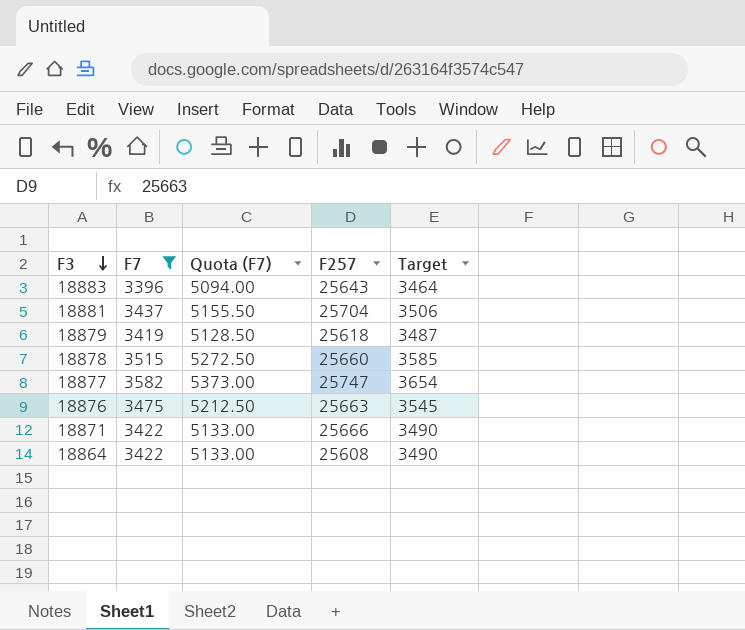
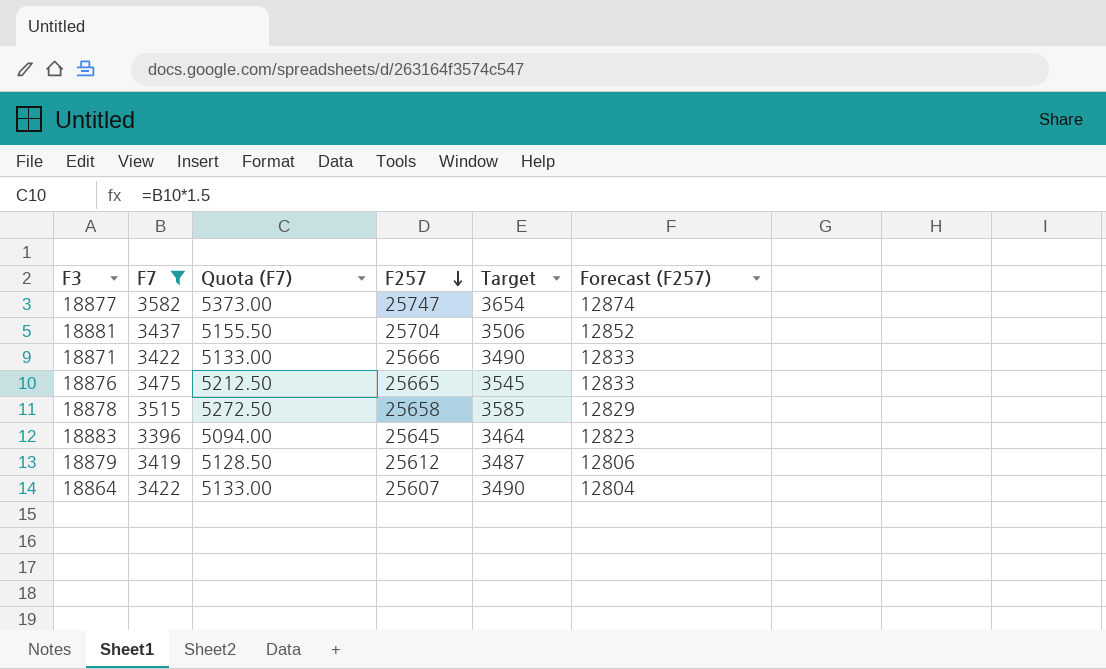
row order: F3 descending -> F257 descending
column Forecast (F257) | formula: none -> [F257] * 0.5
18876 | F257: 25663 -> 25665
18878 | F257: 25660 -> 25658
18883 | F257: 25643 -> 25645
18879 | F257: 25618 -> 25612
18864 | F257: 25608 -> 25607

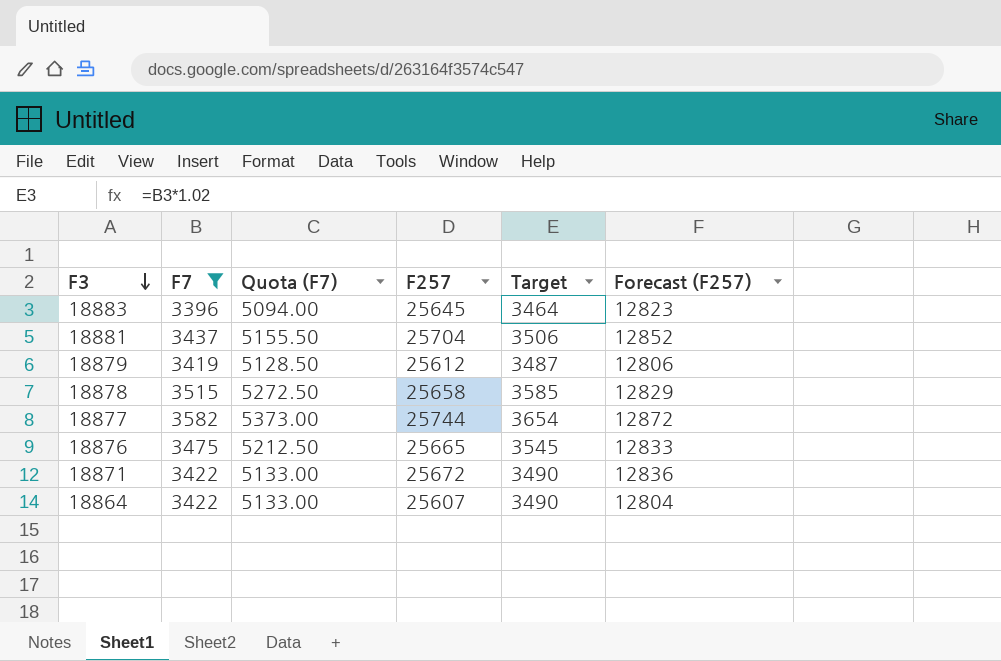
row order: F257 descending -> F3 descending
18877 | F257: 25747 -> 25744
18877 | Forecast (F257): 12874 -> 12872
18871 | F257: 25666 -> 25672
18871 | Forecast (F257): 12833 -> 12836

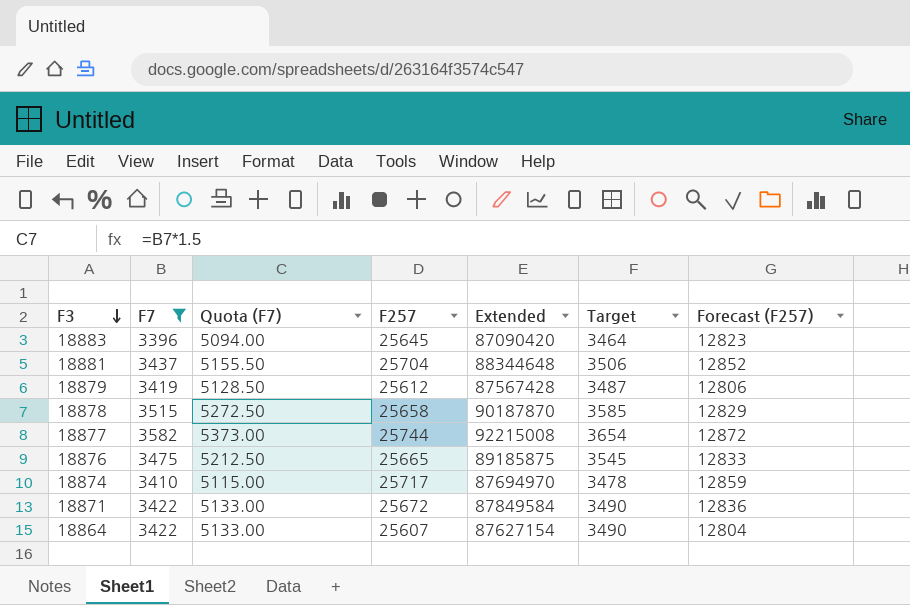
column Extended | formula: none -> [F7] * [F257]
row 18874: none -> 3410 | 5115.00 | 25717 | 87694970 | 3478 | 12859

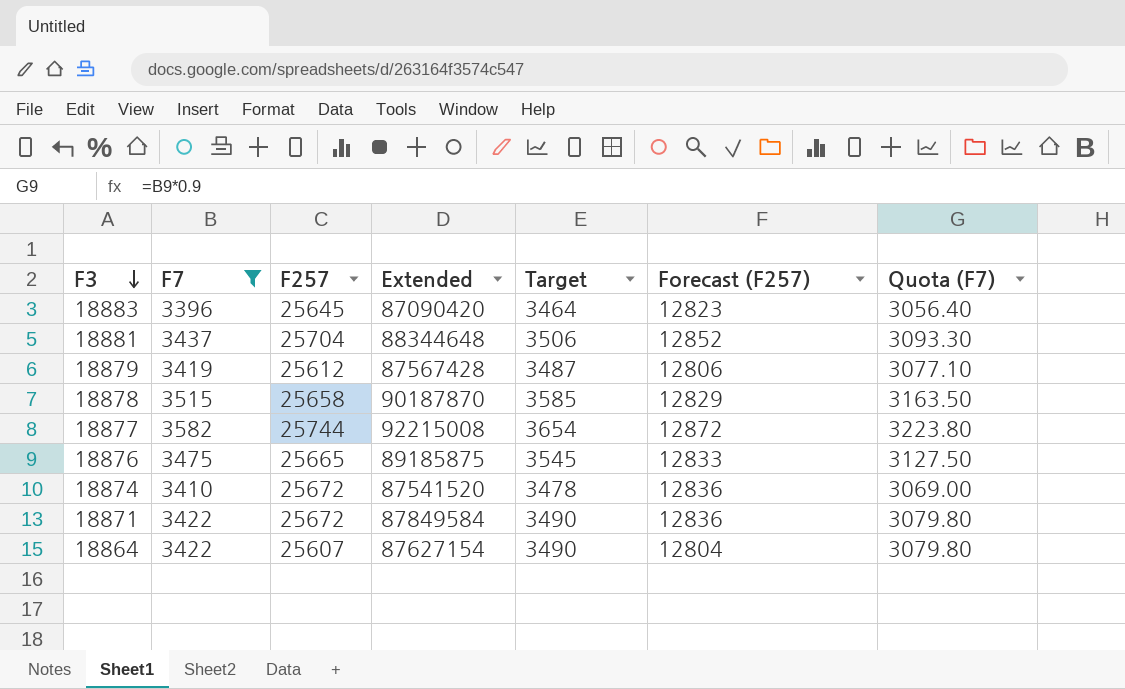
column Quota (F7) | formula: [F7] * 1.5 -> [F7] * 0.9
column Quota (F7) | position: 3 -> 7
18874 | F257: 25717 -> 25672
18874 | Extended: 87694970 -> 87541520
18874 | Forecast (F257): 12859 -> 12836

